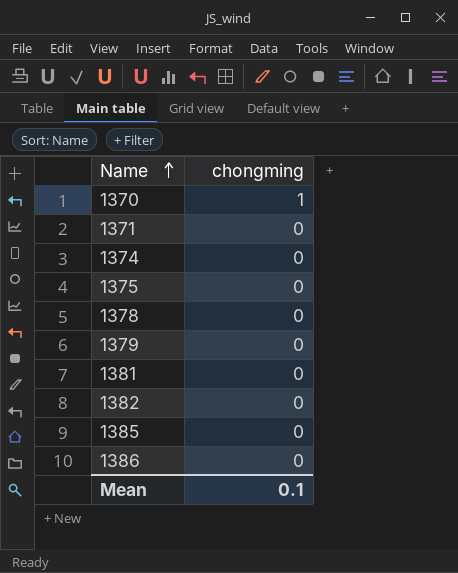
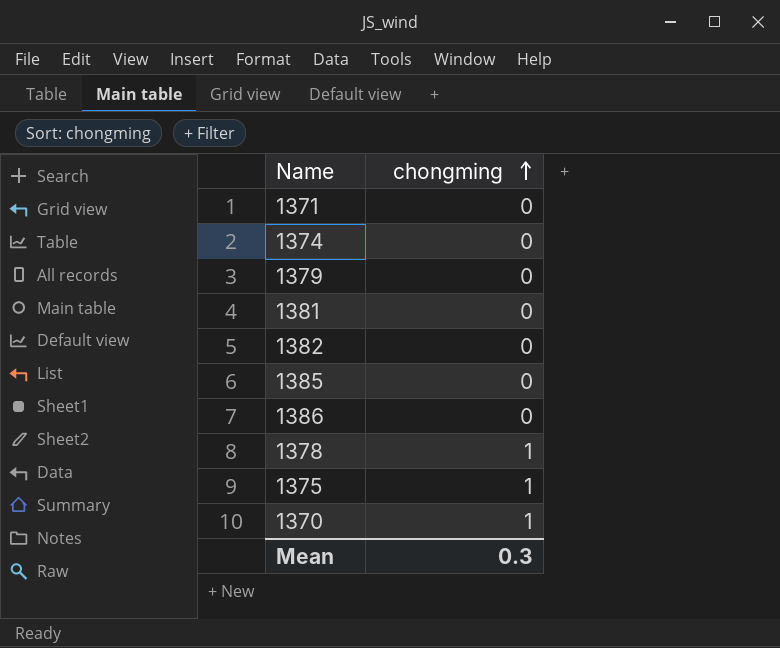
row order: Name ascending -> chongming ascending
1378 | chongming: 0 -> 1
1375 | chongming: 0 -> 1
Mean | chongming: 0.1 -> 0.3

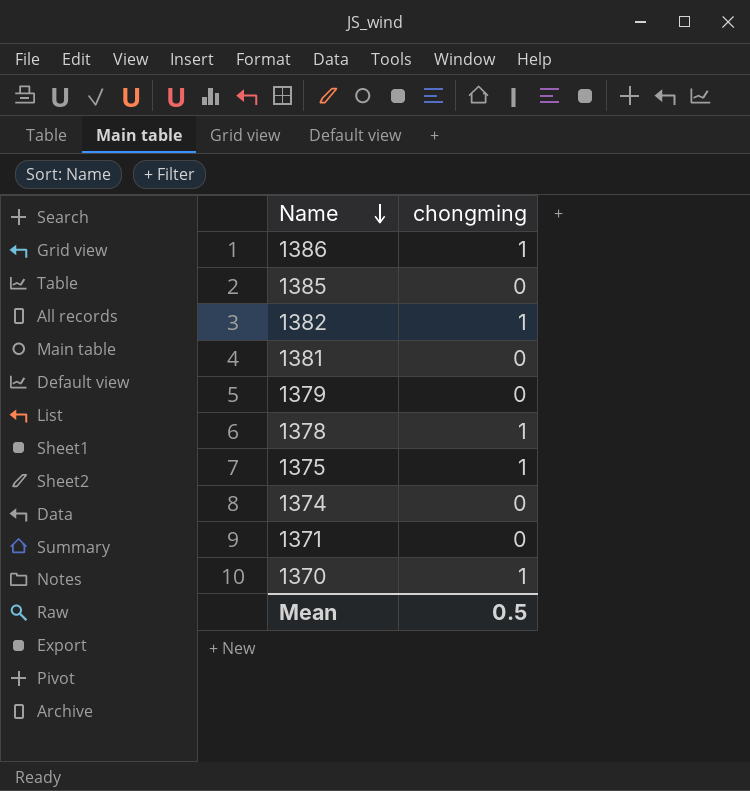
row order: chongming ascending -> Name descending
1386 | chongming: 0 -> 1
1382 | chongming: 0 -> 1
Mean | chongming: 0.3 -> 0.5

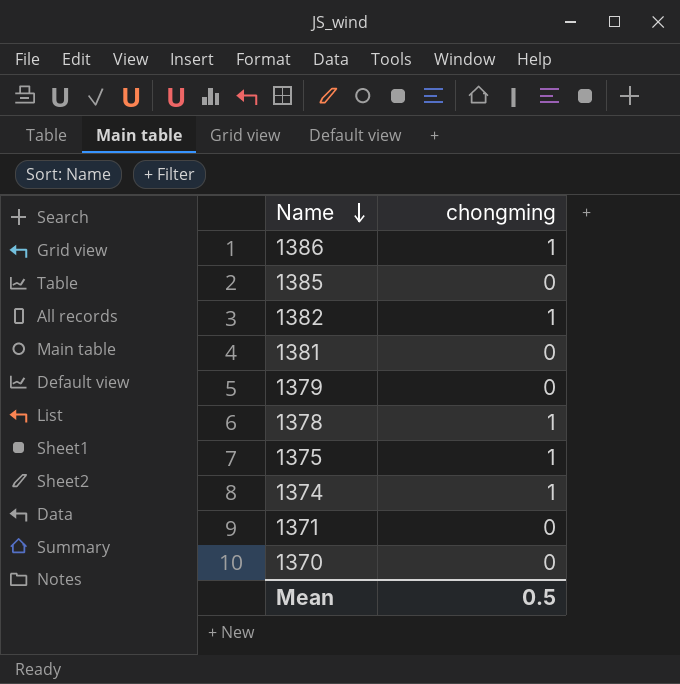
1374 | chongming: 0 -> 1
1370 | chongming: 1 -> 0

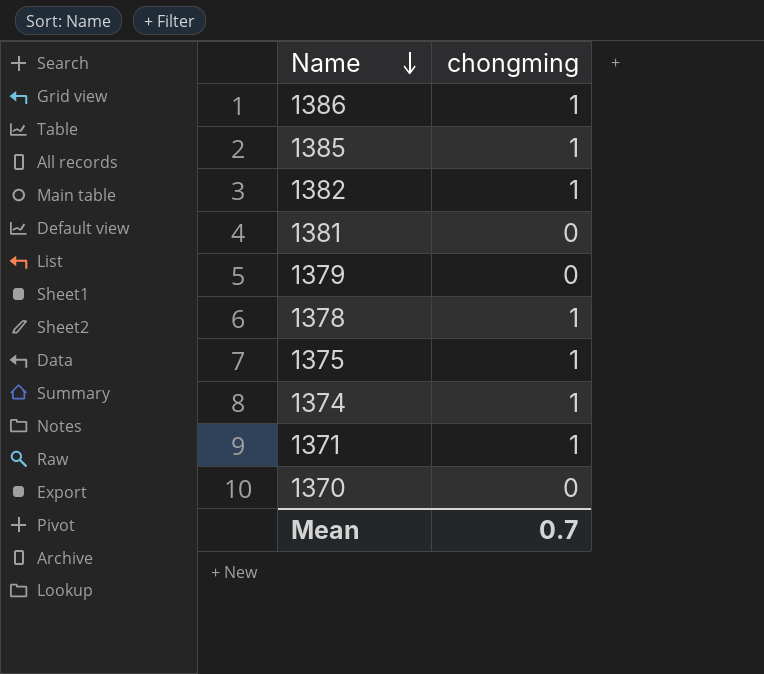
1385 | chongming: 0 -> 1
1371 | chongming: 0 -> 1
Mean | chongming: 0.5 -> 0.7

